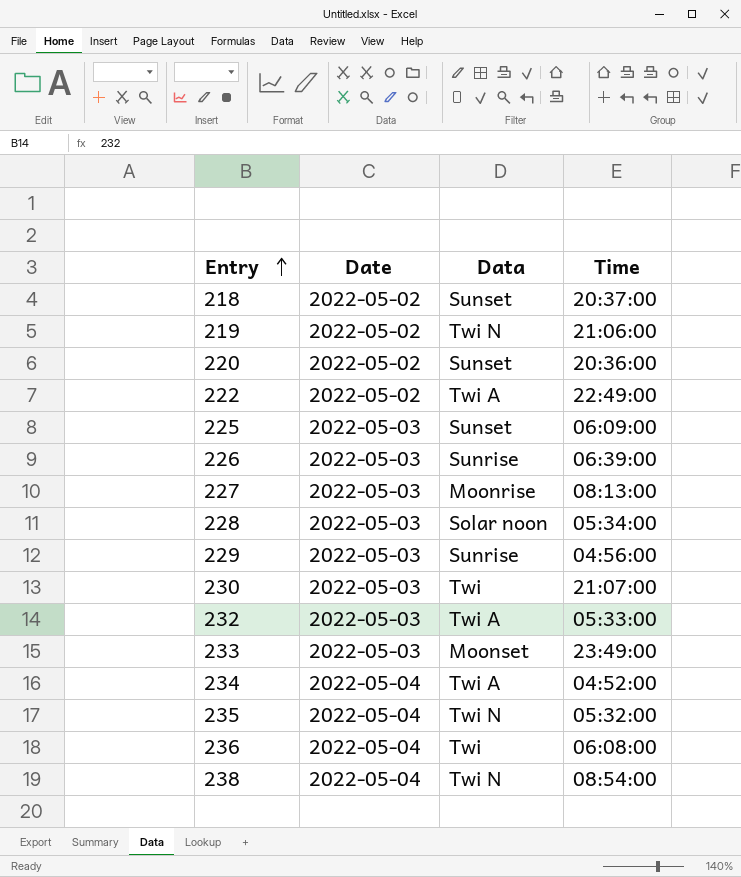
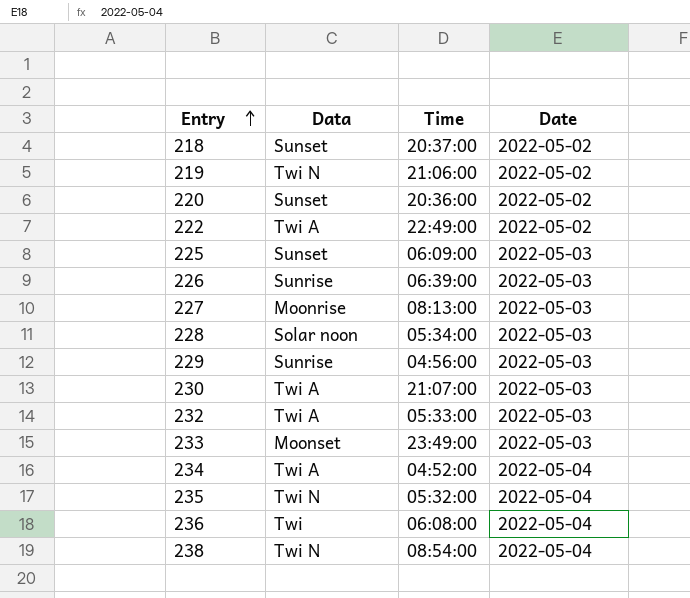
column Date | position: 2 -> 4
230 | Data: Twi -> Twi A

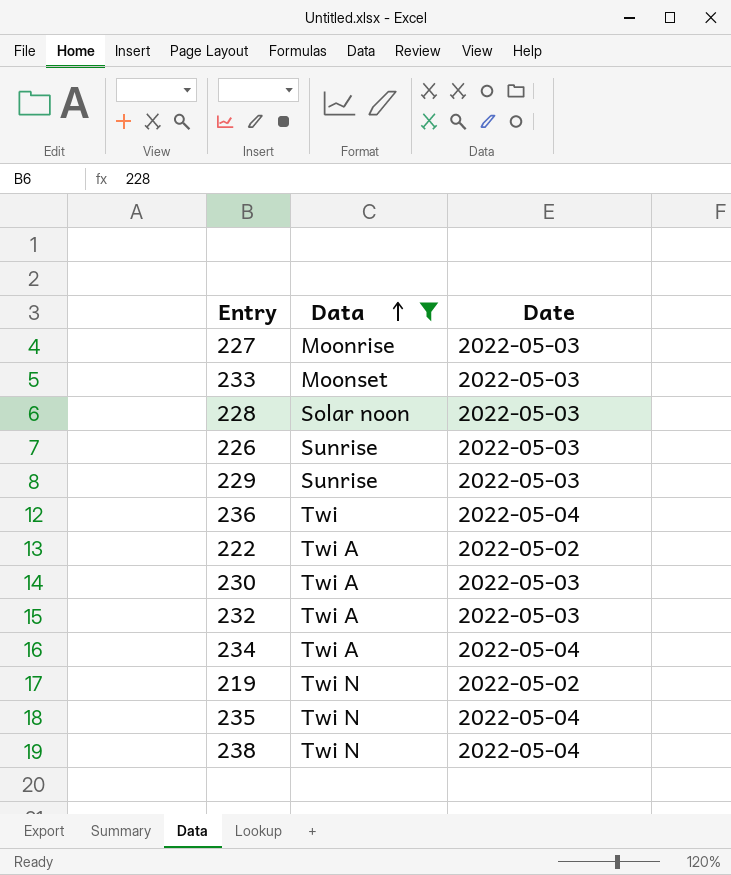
filter: none -> Data != Sunset
row order: Entry ascending -> Data ascending
column Time | position: 3 -> none

